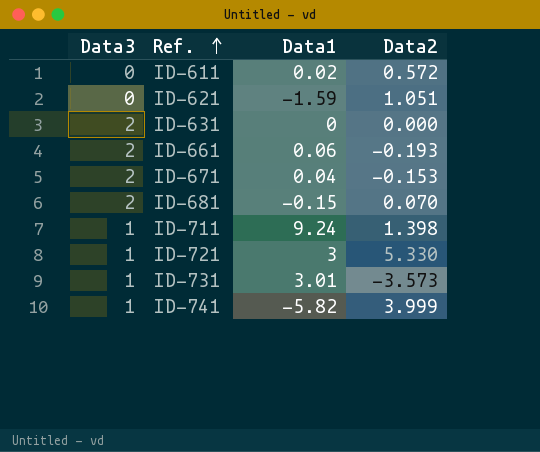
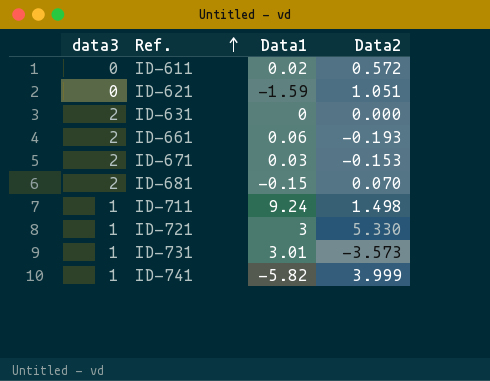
column name: Data3 -> data3
ID-671 | Data1: 0.04 -> 0.03
ID-711 | Data2: 1.398 -> 1.498

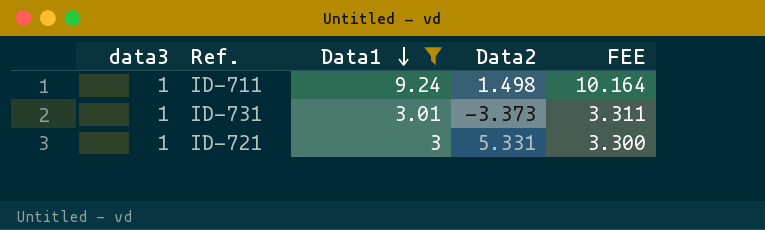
filter: none -> Data1 >= 3
row order: Ref. ascending -> Data1 descending
column FEE | formula: none -> [Data1] * 1.1
ID-731 | Data2: -3.573 -> -3.373
ID-721 | Data2: 5.330 -> 5.331

